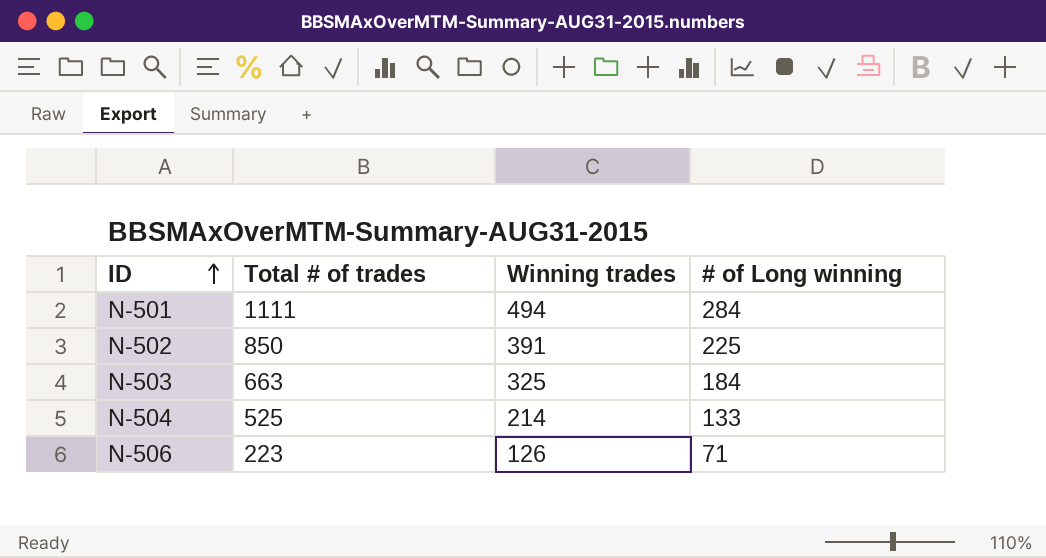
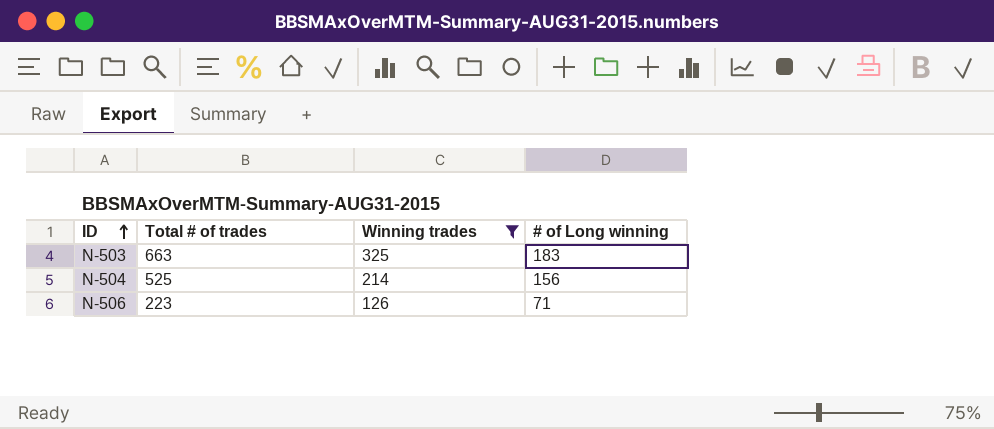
filter: none -> Winning trades <= 325
N-503 | # of Long winning: 184 -> 183
N-504 | # of Long winning: 133 -> 156

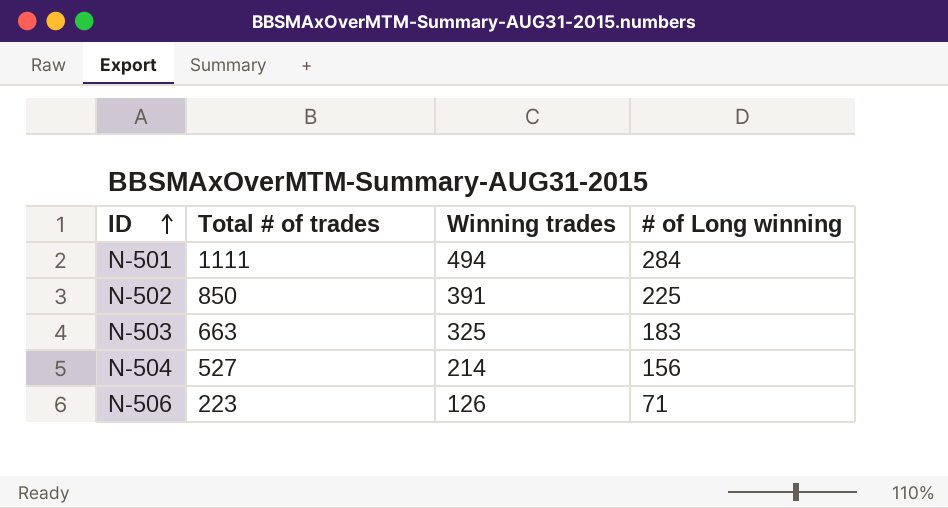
filter: Winning trades <= 325 -> none
N-504 | Total # of trades: 525 -> 527

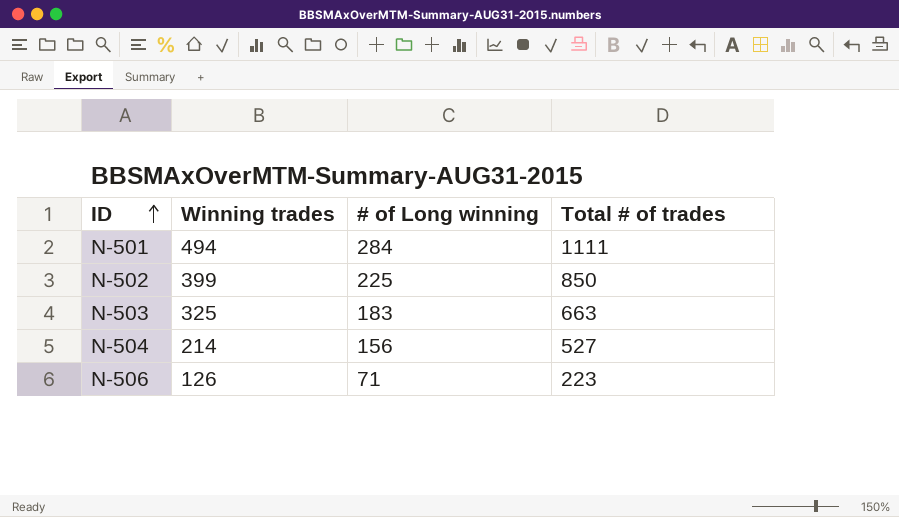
column Total # of trades | position: 2 -> 4
N-502 | Winning trades: 391 -> 399

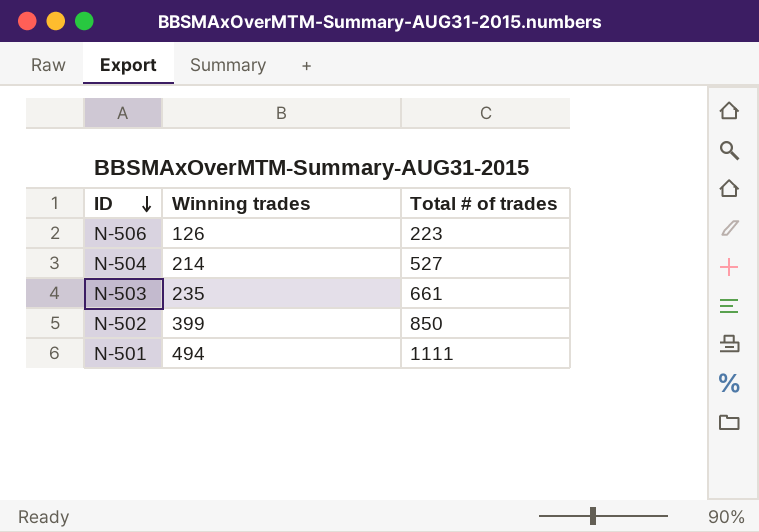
row order: ID ascending -> ID descending
column # of Long winning | position: 3 -> none
N-503 | Winning trades: 325 -> 235
N-503 | Total # of trades: 663 -> 661

